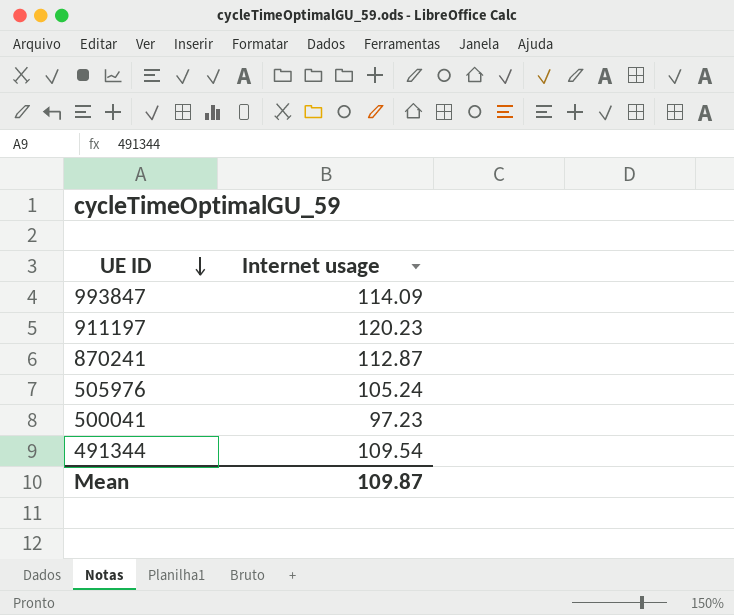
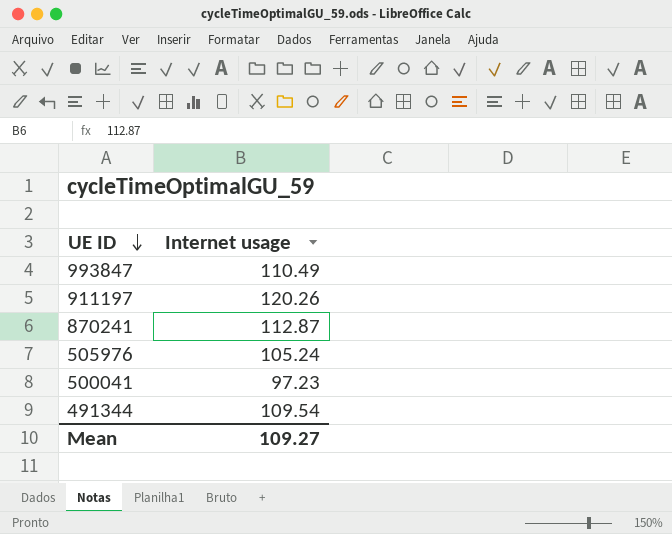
993847 | Internet usage: 114.09 -> 110.49
911197 | Internet usage: 120.23 -> 120.26
Mean | Internet usage: 109.87 -> 109.27

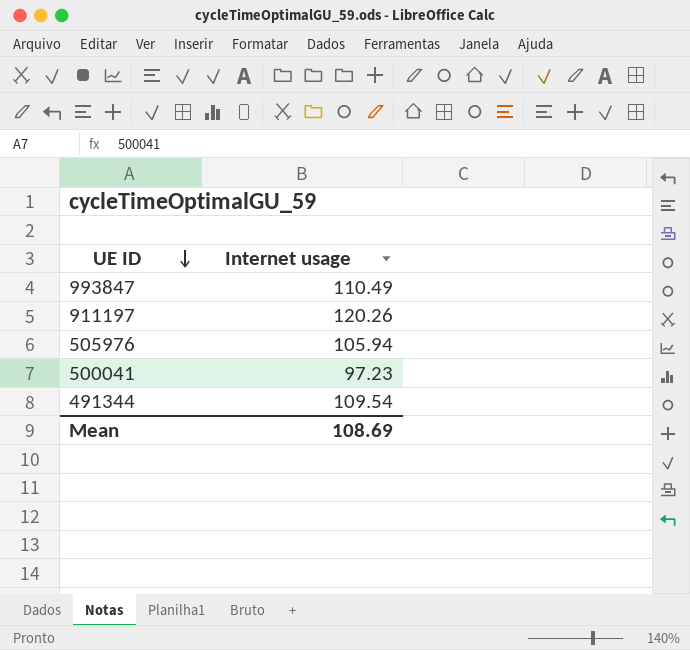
row 870241: 112.87 -> none
505976 | Internet usage: 105.24 -> 105.94
Mean | Internet usage: 109.27 -> 108.69

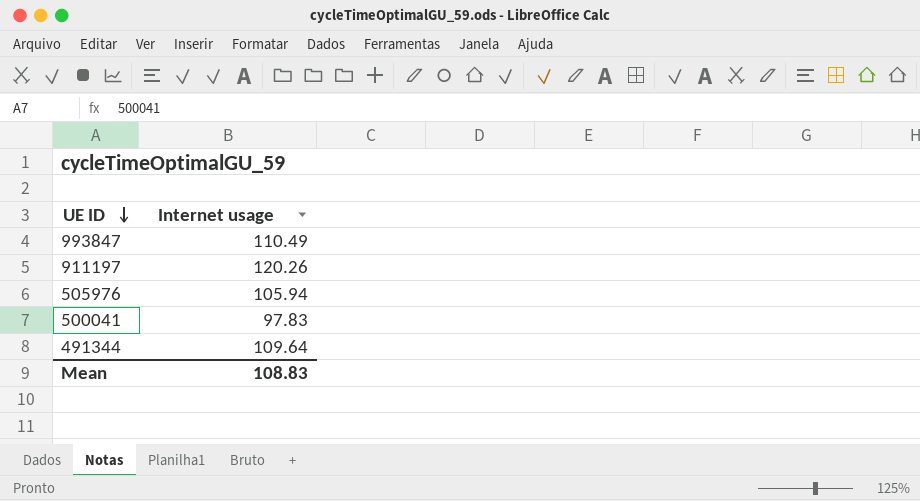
500041 | Internet usage: 97.23 -> 97.83
491344 | Internet usage: 109.54 -> 109.64
Mean | Internet usage: 108.69 -> 108.83

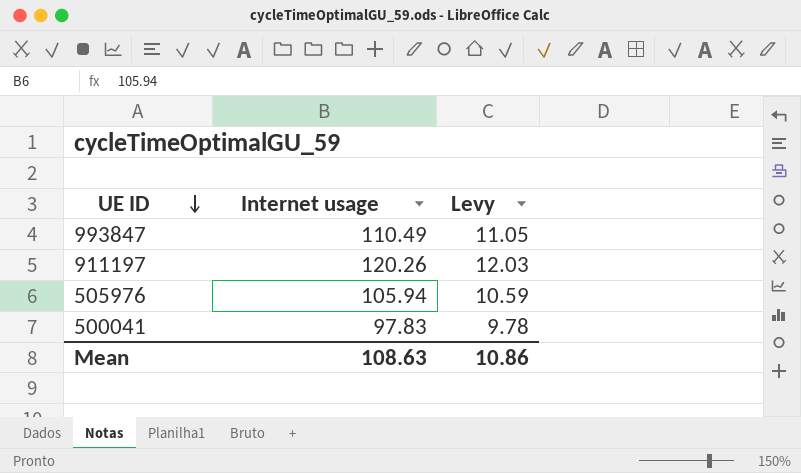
column Levy | formula: none -> [Internet usage] * 0.1
row 491344: 109.64 -> none
Mean | Internet usage: 108.83 -> 108.63

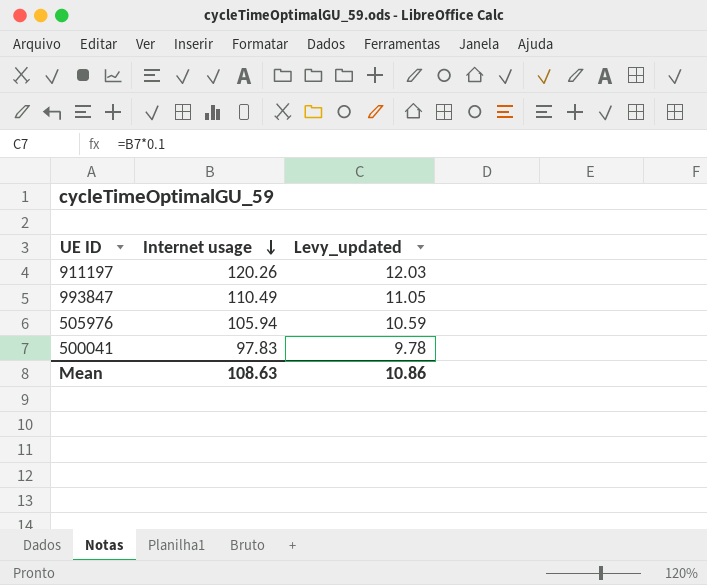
row order: UE ID descending -> Internet usage descending
column name: Levy -> Levy_updated

